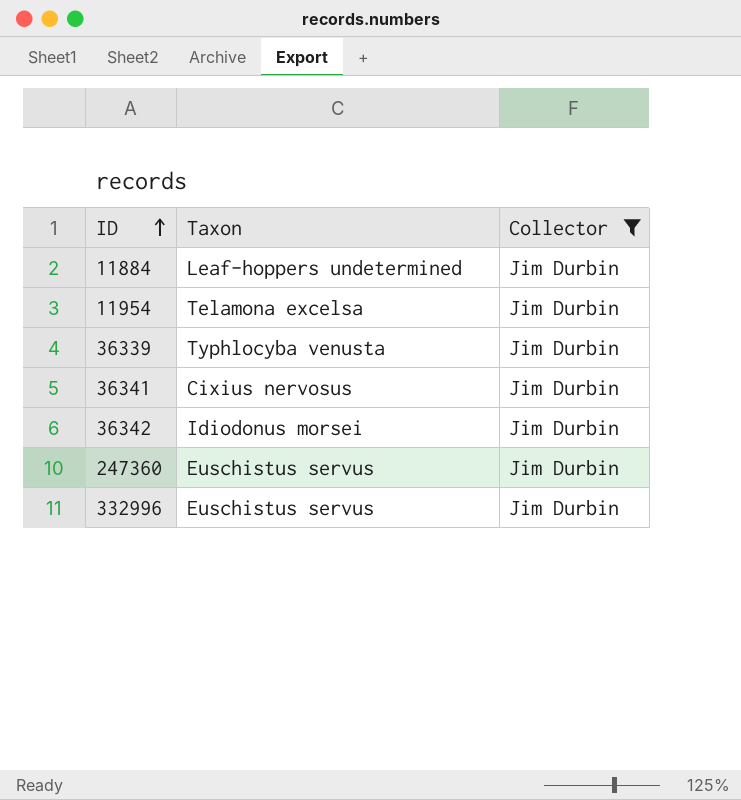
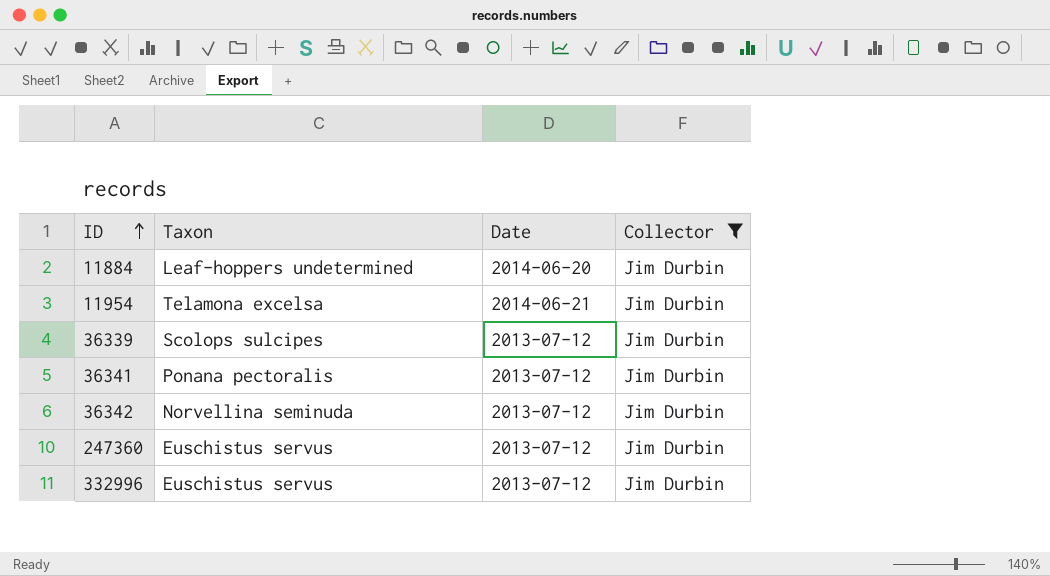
column Date | position: none -> 3
36339 | Taxon: Typhlocyba venusta -> Scolops sulcipes
36341 | Taxon: Cixius nervosus -> Ponana pectoralis
36342 | Taxon: Idiodonus morsei -> Norvellina seminuda

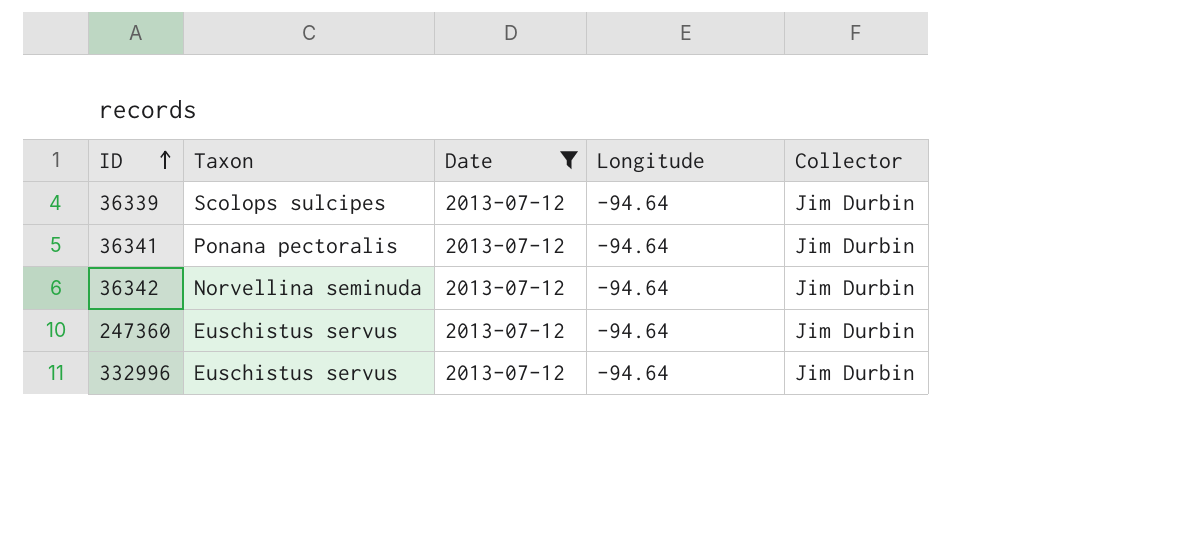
filter: Collector = Jim Durbin -> Date = 2013-07-12
column Longitude | position: none -> 4

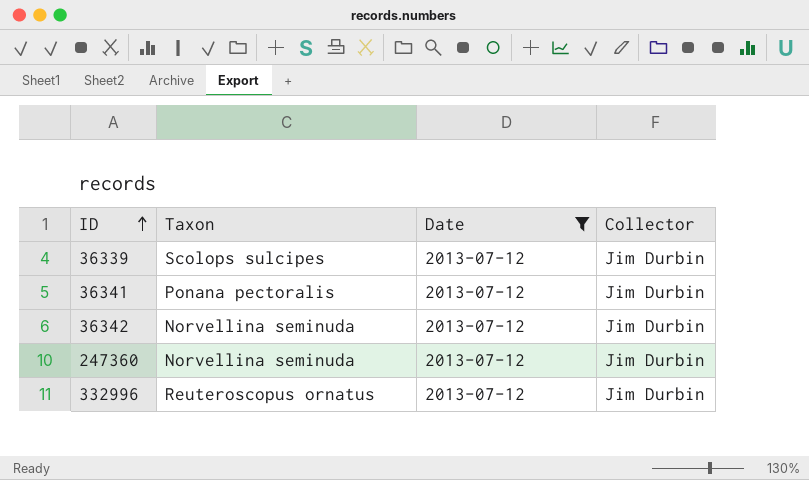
column Longitude | position: 4 -> none
247360 | Taxon: Euschistus servus -> Norvellina seminuda
332996 | Taxon: Euschistus servus -> Reuteroscopus ornatus

